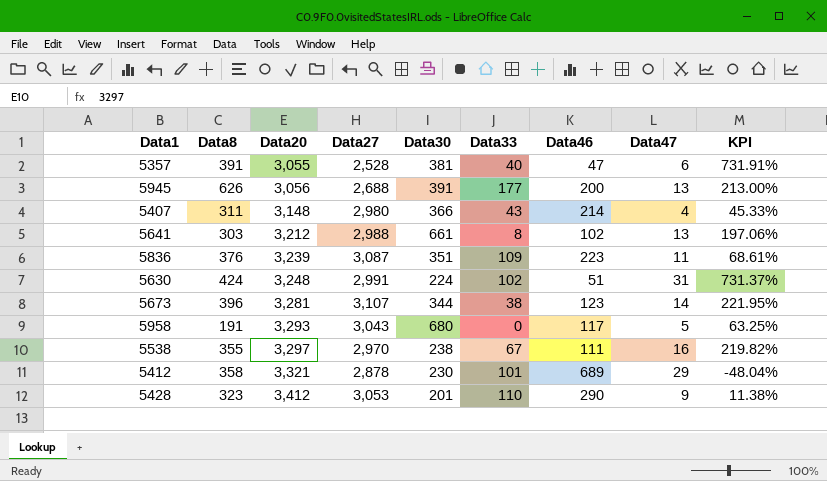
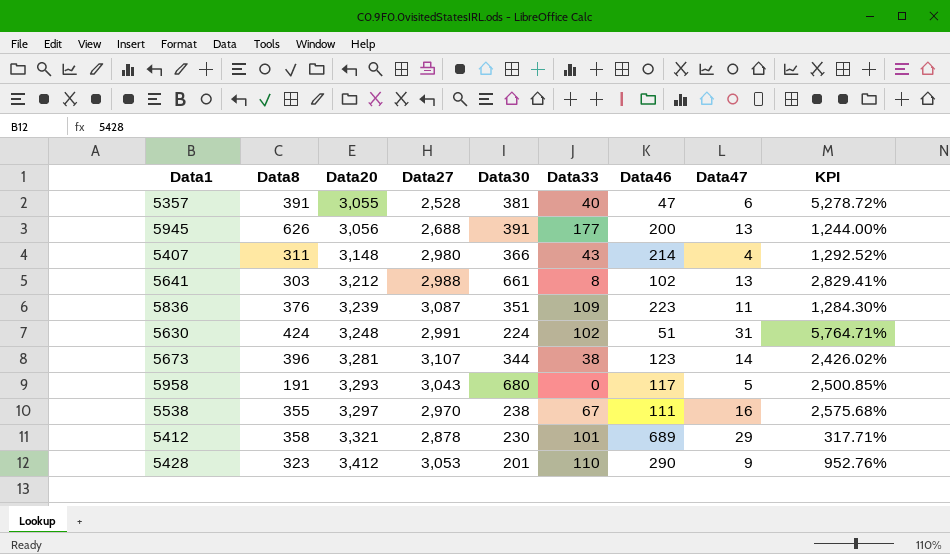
column KPI | formula: ([Data8] - [Data46]) / [Data46] -> ([Data27] - [Data46]) / [Data46]

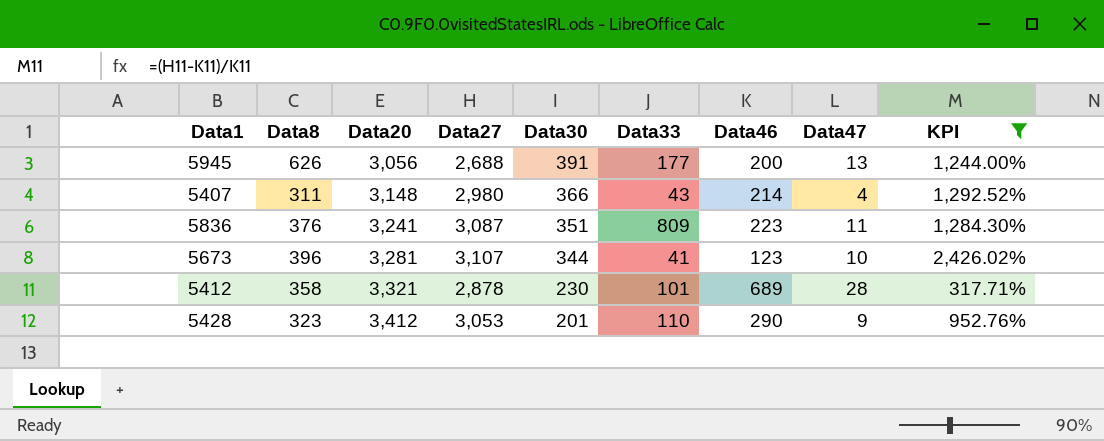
filter: none -> KPI <= 2,426.02%
5836 | Data20: 3,239 -> 3,241
5836 | Data33: 109 -> 809
5673 | Data33: 38 -> 41
5673 | Data47: 14 -> 10
5412 | Data47: 29 -> 28

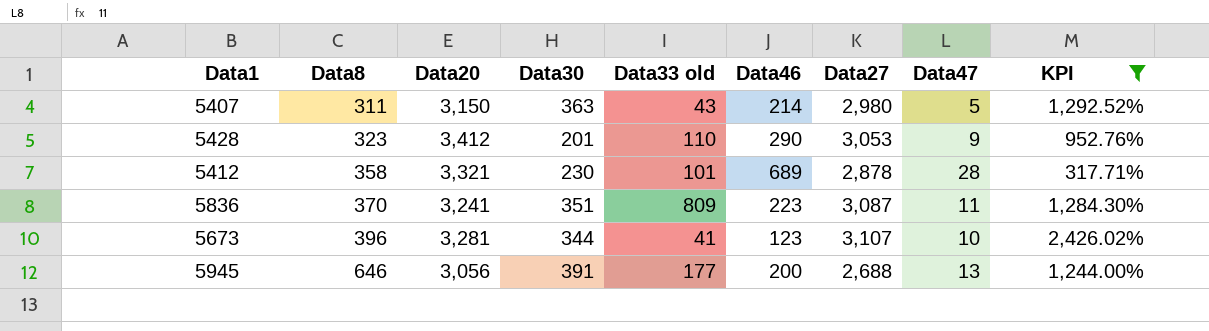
row order: Data20 ascending -> Data8 ascending
column name: Data33 -> Data33 old
column Data27 | position: 4 -> 7
5407 | Data20: 3,148 -> 3,150
5407 | Data30: 366 -> 363
5407 | Data47: 4 -> 5
5836 | Data8: 376 -> 370
5945 | Data8: 626 -> 646

